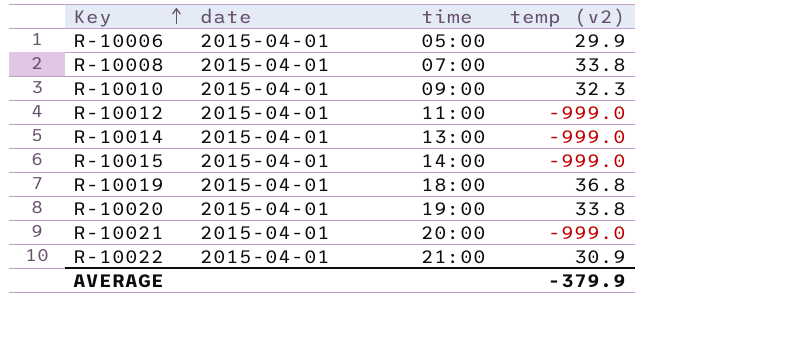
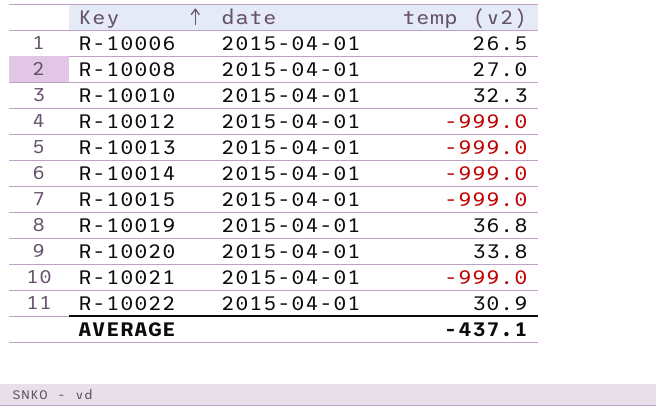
column time | position: 3 -> none
R-10006 | temp (v2): 29.9 -> 26.5
R-10008 | temp (v2): 33.8 -> 27.0
row R-10013: none -> 2015-04-01 | -999.0
AVERAGE | temp (v2): -379.9 -> -437.1

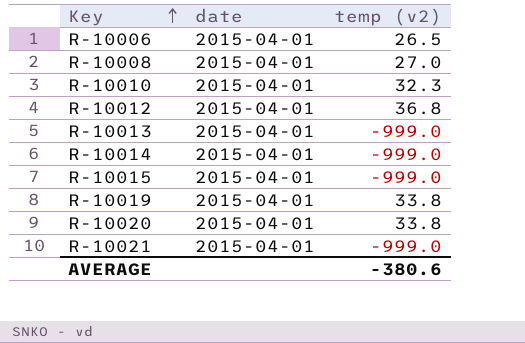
row R-10022: 2015-04-01 | 30.9 -> none
R-10012 | temp (v2): -999.0 -> 36.8
R-10019 | temp (v2): 36.8 -> 33.8
AVERAGE | temp (v2): -437.1 -> -380.6

